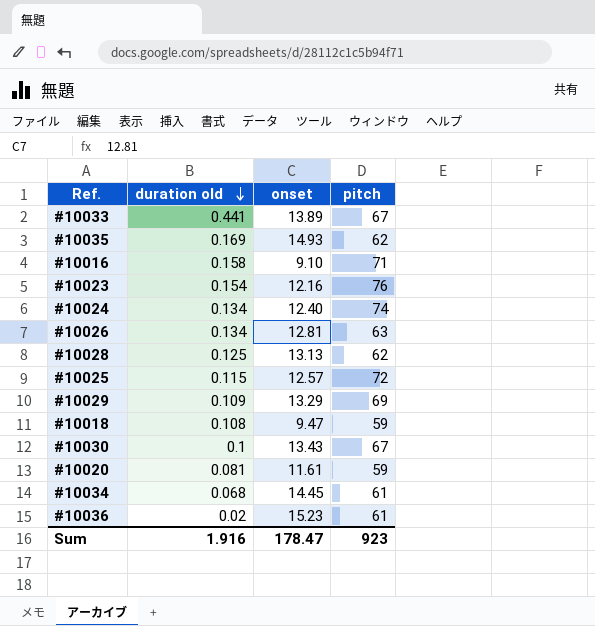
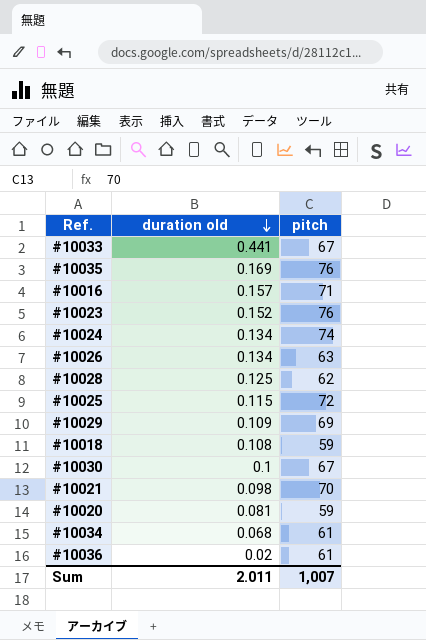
column onset | position: 3 -> none
#10035 | pitch: 62 -> 76
#10016 | duration old: 0.158 -> 0.157
#10023 | duration old: 0.154 -> 0.152
row #10021: none -> 0.098 | 70
Sum | duration old: 1.916 -> 2.011
Sum | pitch: 923 -> 1,007

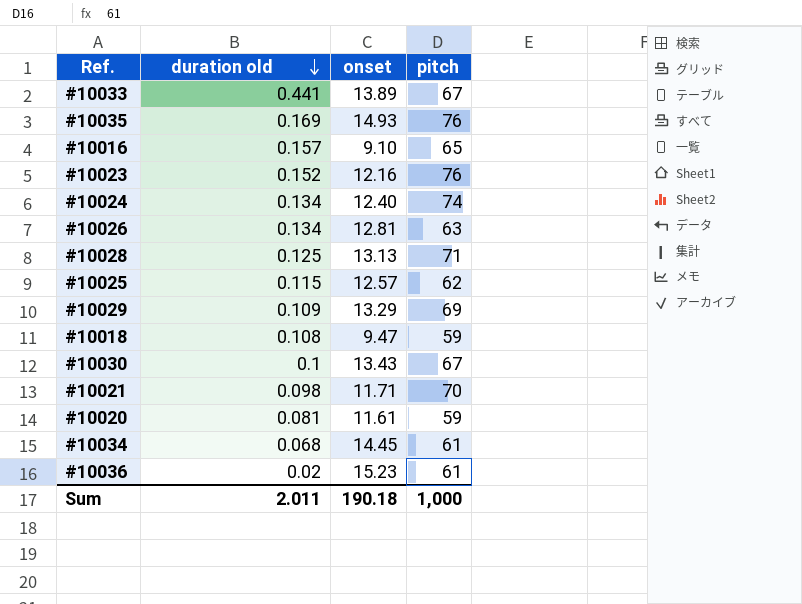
column onset | position: none -> 3
#10016 | pitch: 71 -> 65
#10028 | pitch: 62 -> 71
#10025 | pitch: 72 -> 62
Sum | pitch: 1,007 -> 1,000

